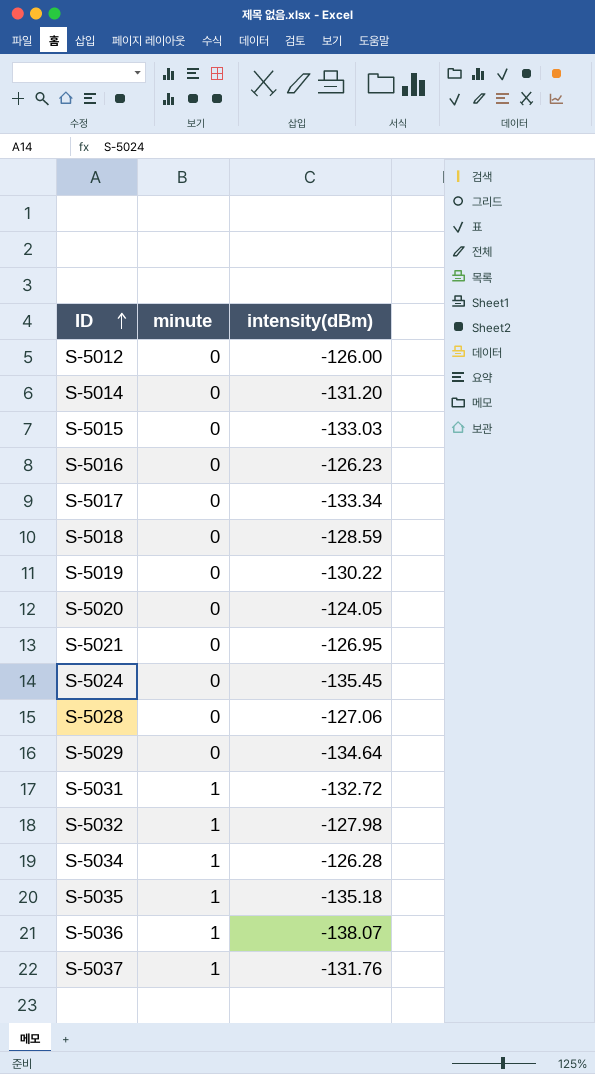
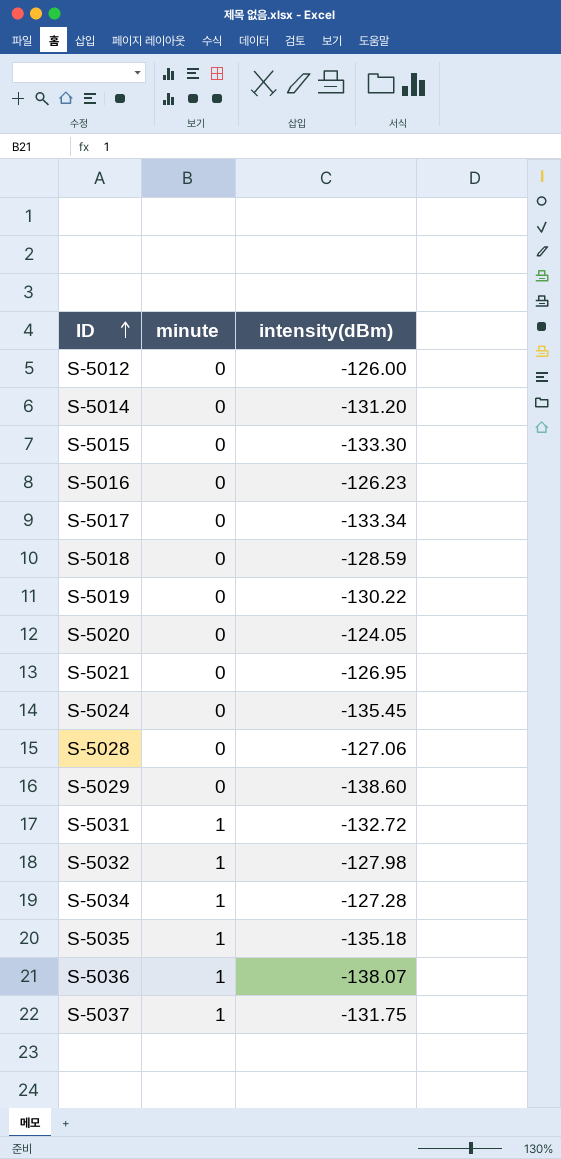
S-5015 | intensity(dBm): -133.03 -> -133.30
S-5029 | intensity(dBm): -134.64 -> -138.60
S-5034 | intensity(dBm): -126.28 -> -127.28
S-5037 | intensity(dBm): -131.76 -> -131.75

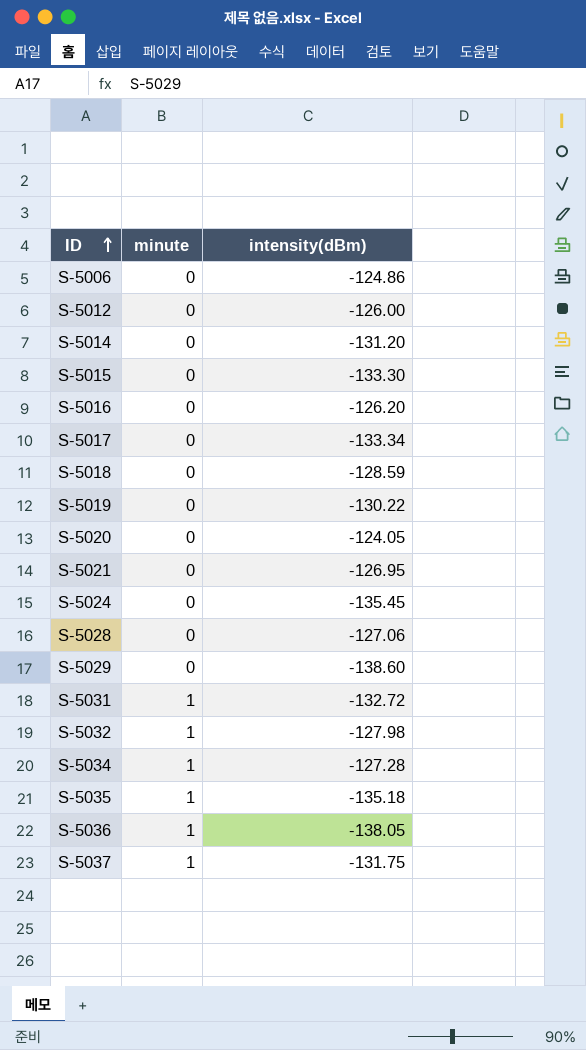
row S-5006: none -> 0 | -124.86
S-5016 | intensity(dBm): -126.23 -> -126.20
S-5036 | intensity(dBm): -138.07 -> -138.05

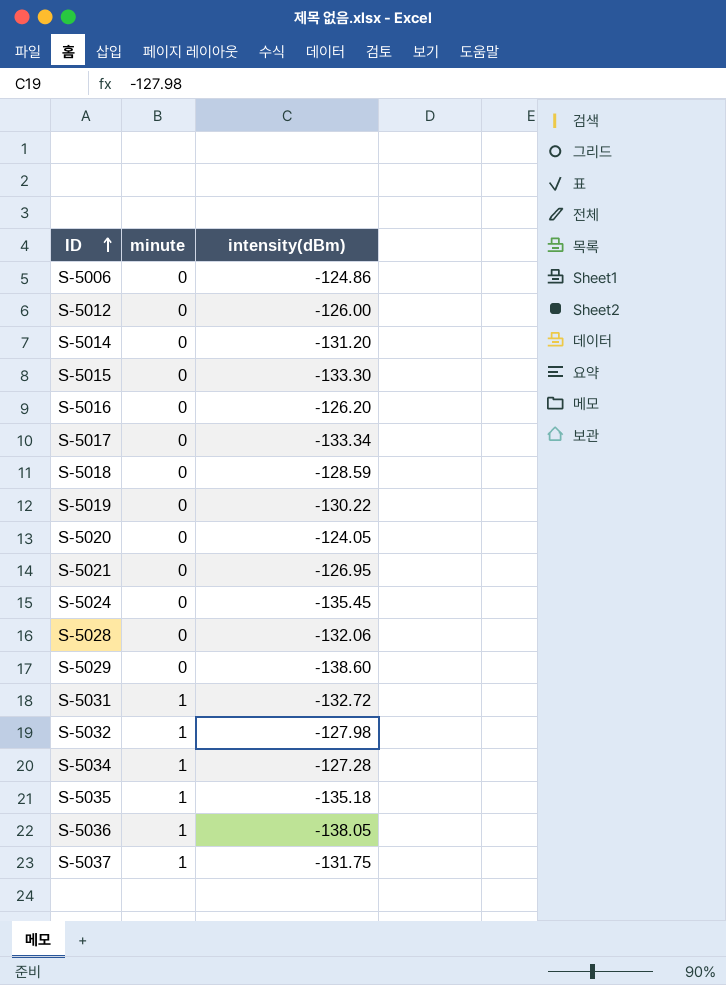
S-5028 | intensity(dBm): -127.06 -> -132.06

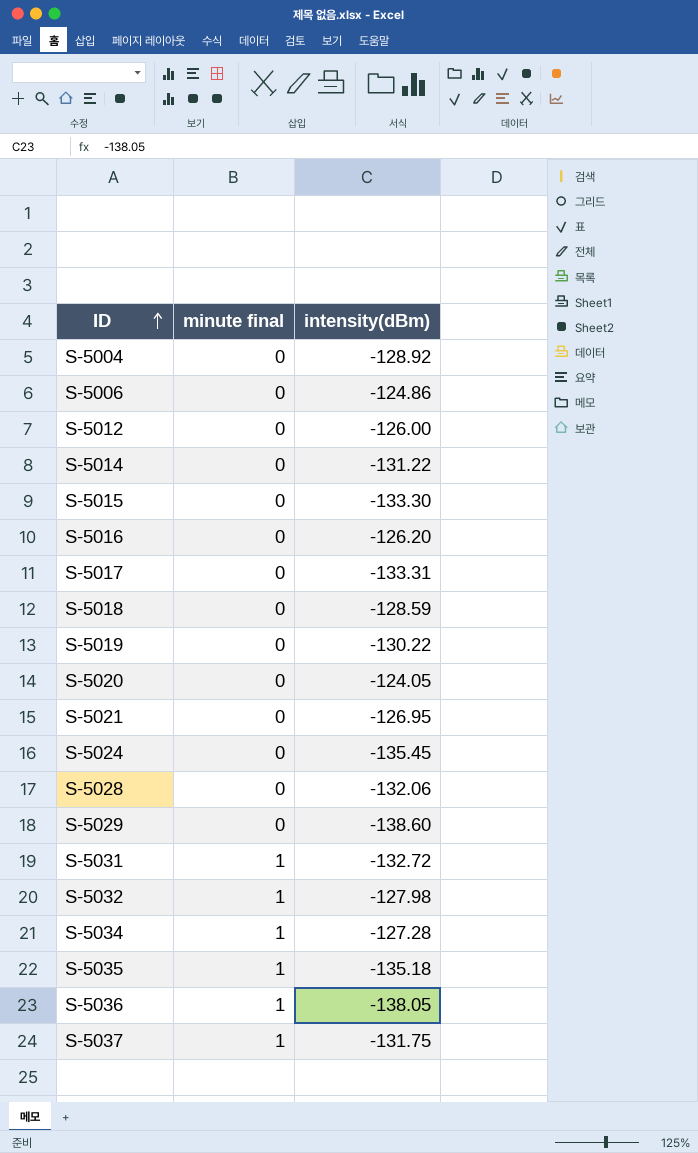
column name: minute -> minute final
row S-5004: none -> 0 | -128.92
S-5014 | intensity(dBm): -131.20 -> -131.22
S-5017 | intensity(dBm): -133.34 -> -133.31

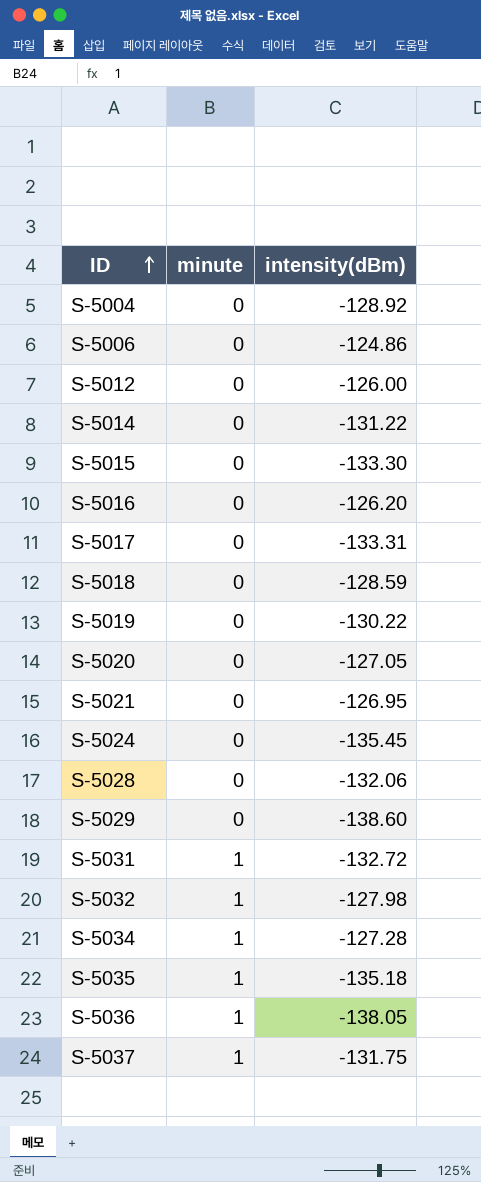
column name: minute final -> minute
S-5020 | intensity(dBm): -124.05 -> -127.05

